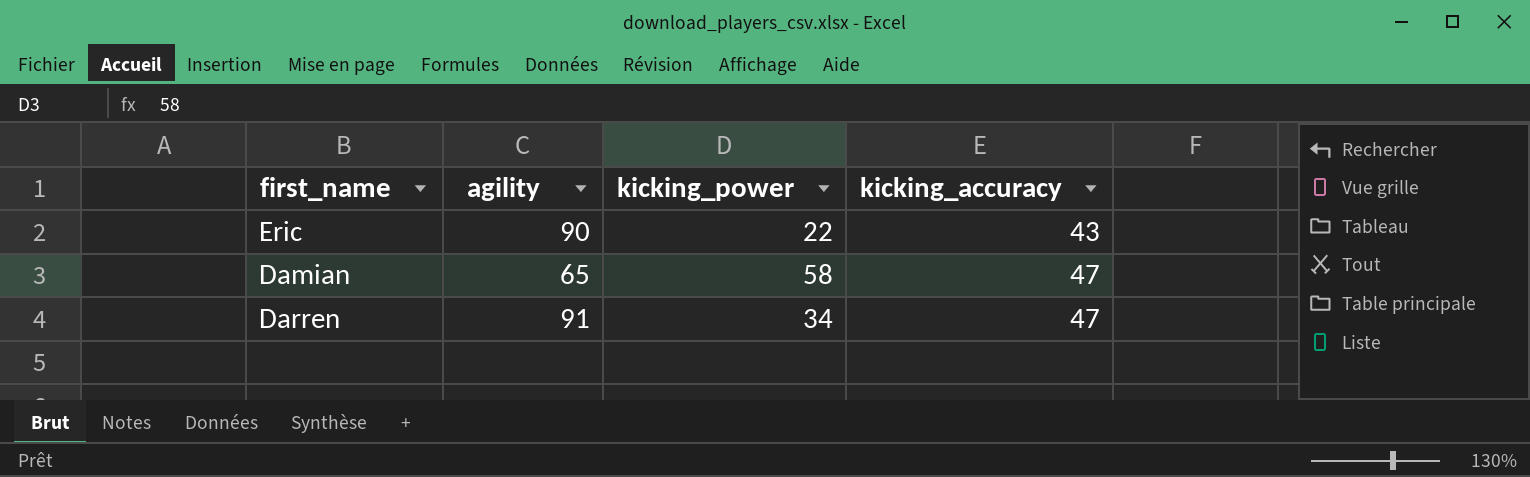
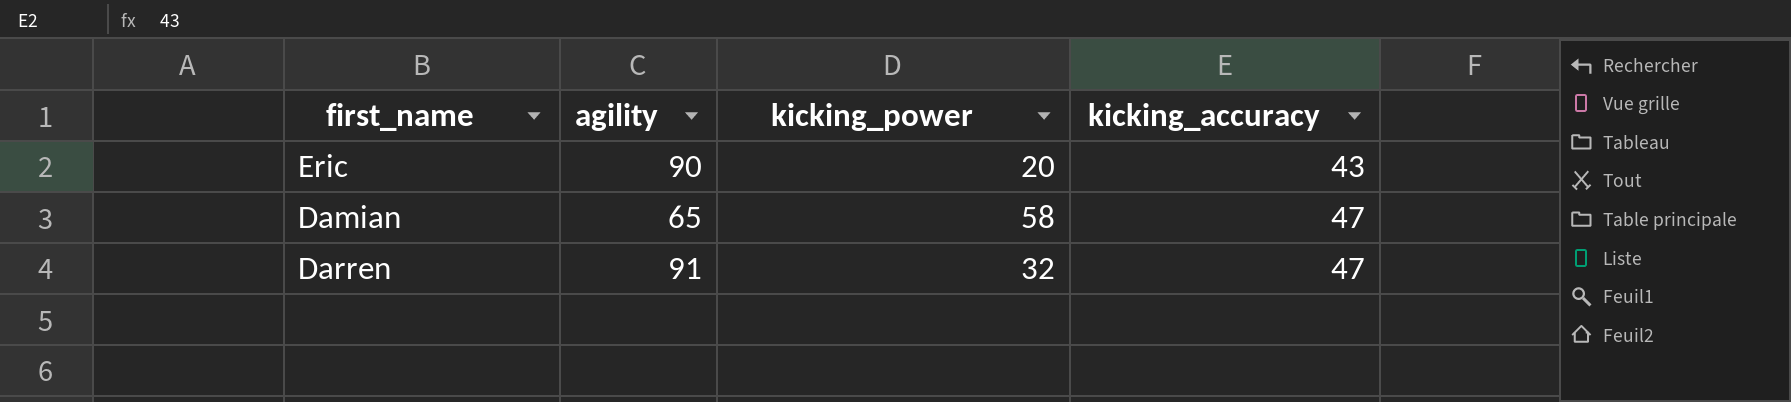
Eric | kicking_power: 22 -> 20
Darren | kicking_power: 34 -> 32

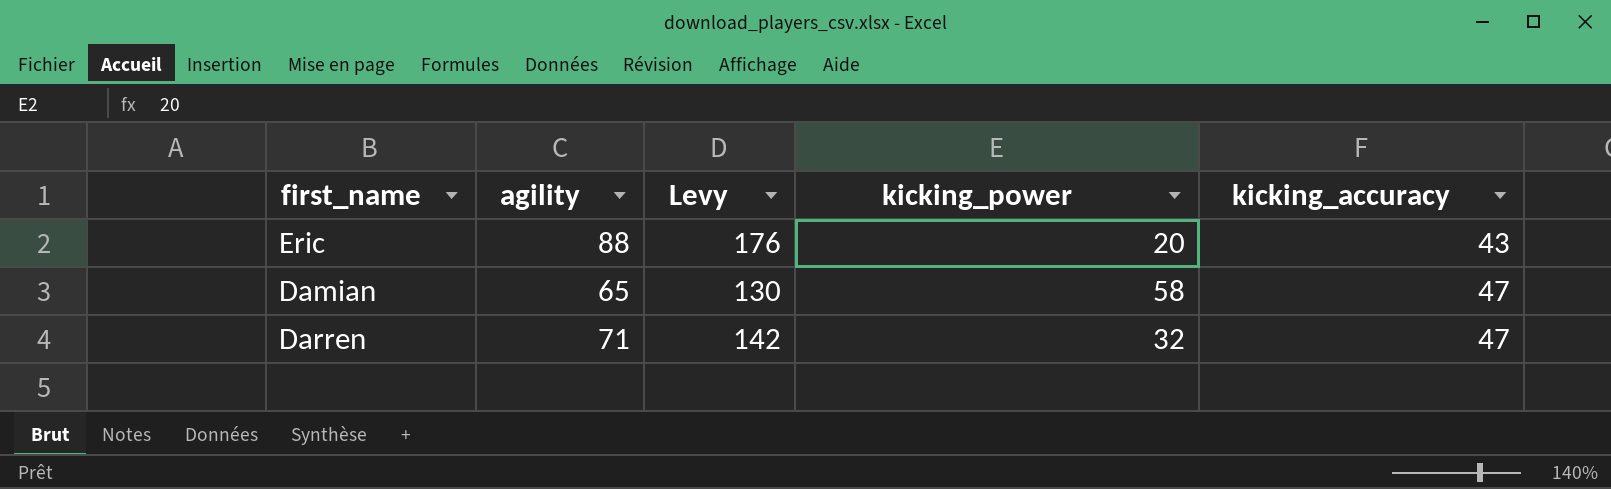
column Levy | formula: none -> [agility] * 2
Eric | agility: 90 -> 88
Darren | agility: 91 -> 71

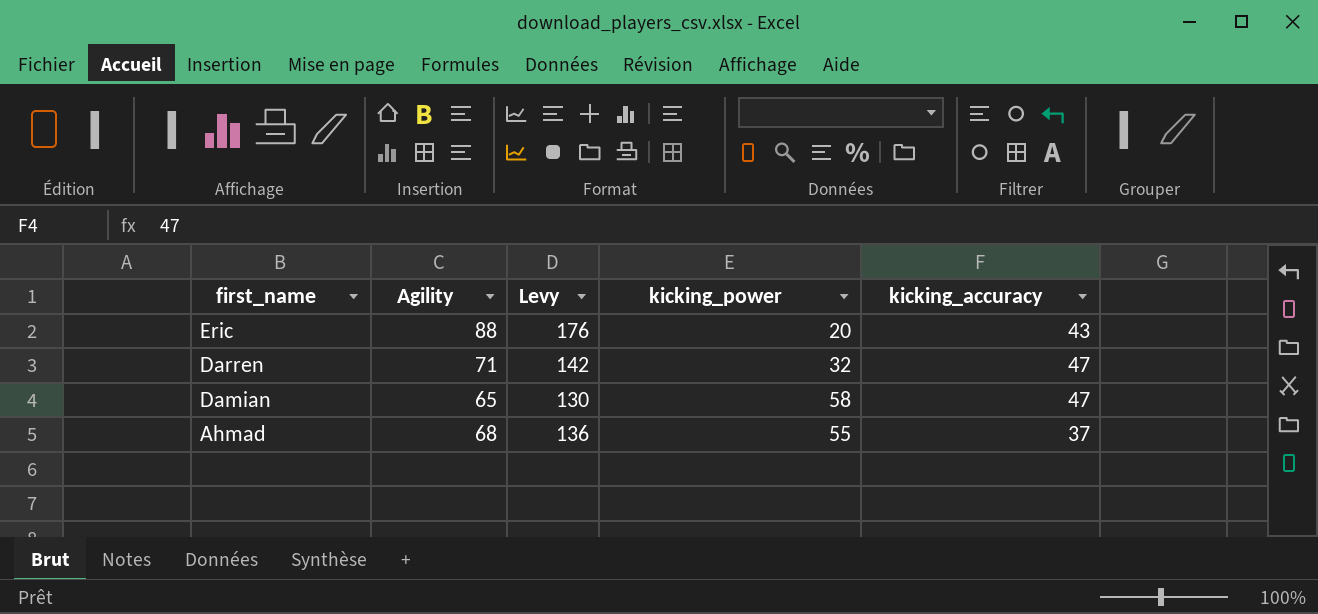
row order: kicking_accuracy ascending -> first_name descending
column name: agility -> Agility
row Ahmad: none -> 68 | 136 | 55 | 37

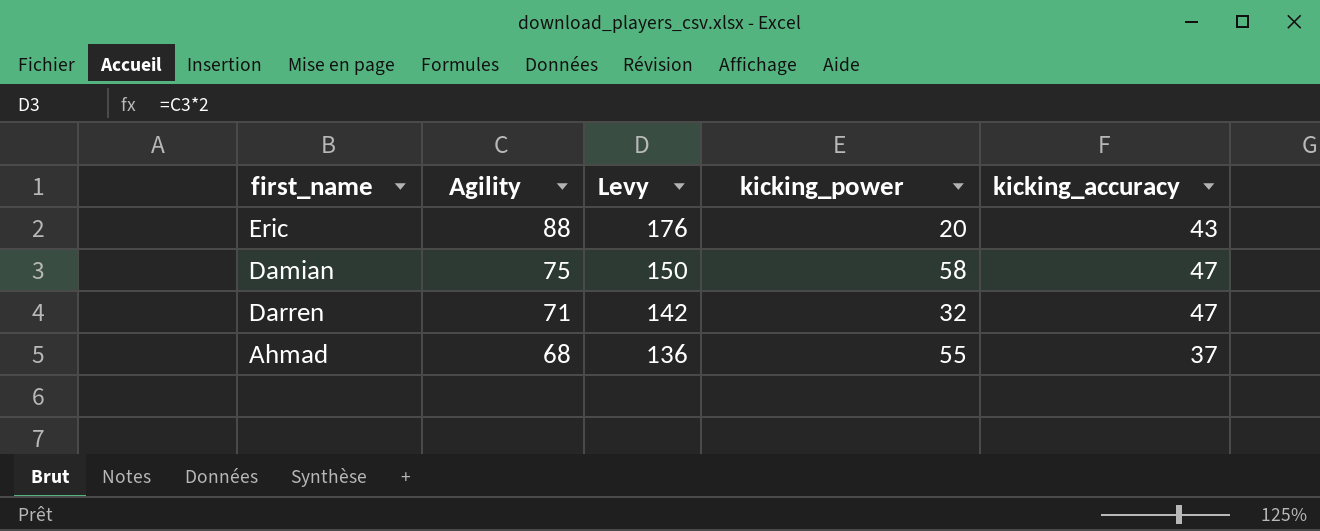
row order: first_name descending -> Agility descending
Damian | Agility: 65 -> 75
Damian | Levy: 130 -> 150

